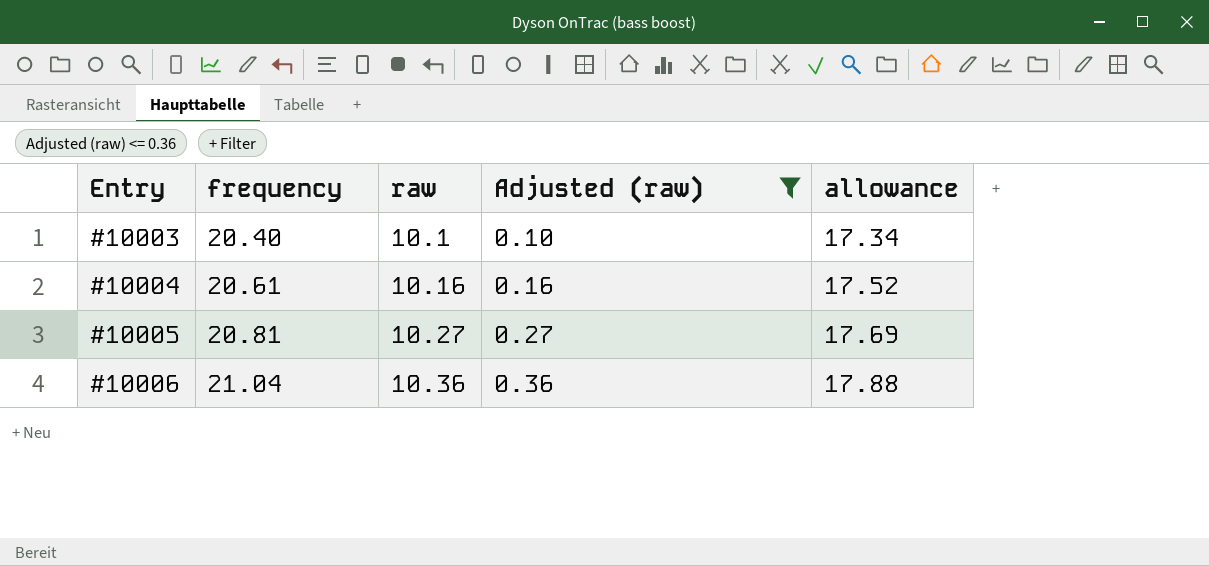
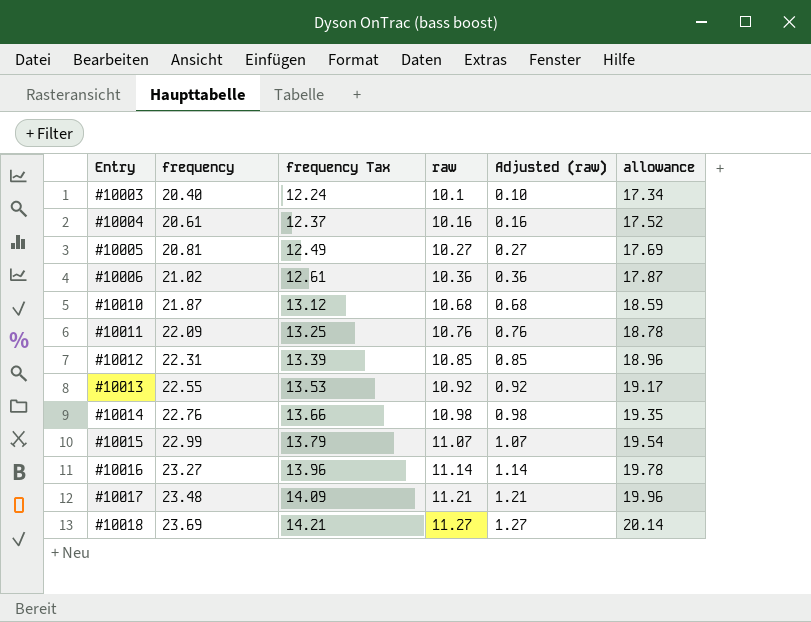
filter: Adjusted (raw) <= 0.36 -> none
column frequency Tax | formula: none -> [frequency] * 0.6
#10006 | frequency: 21.04 -> 21.02
#10006 | allowance: 17.88 -> 17.87

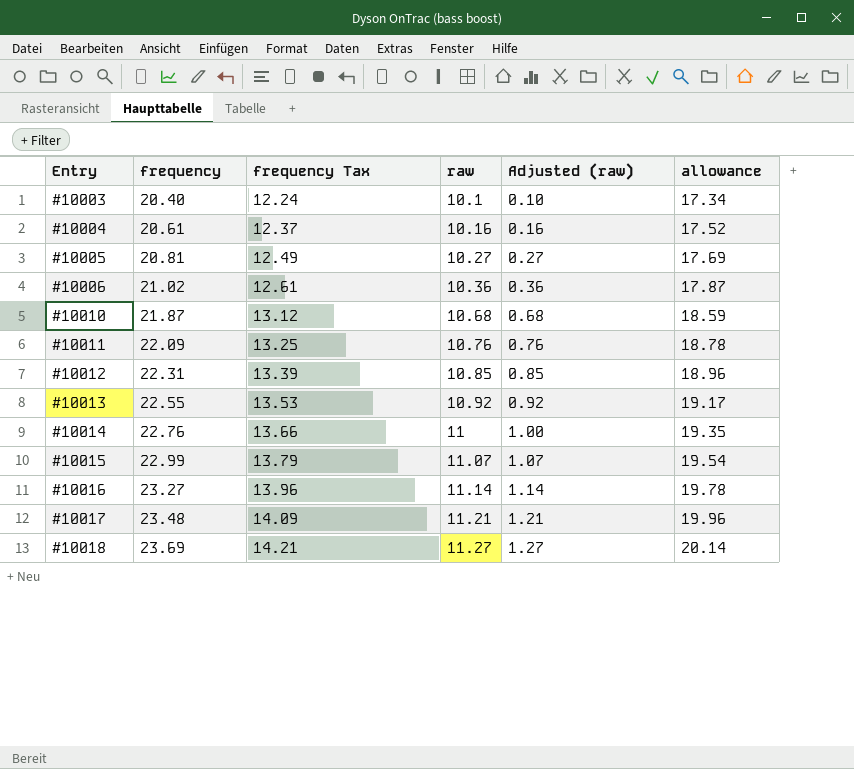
#10014 | raw: 10.98 -> 11
#10014 | Adjusted (raw): 0.98 -> 1.00

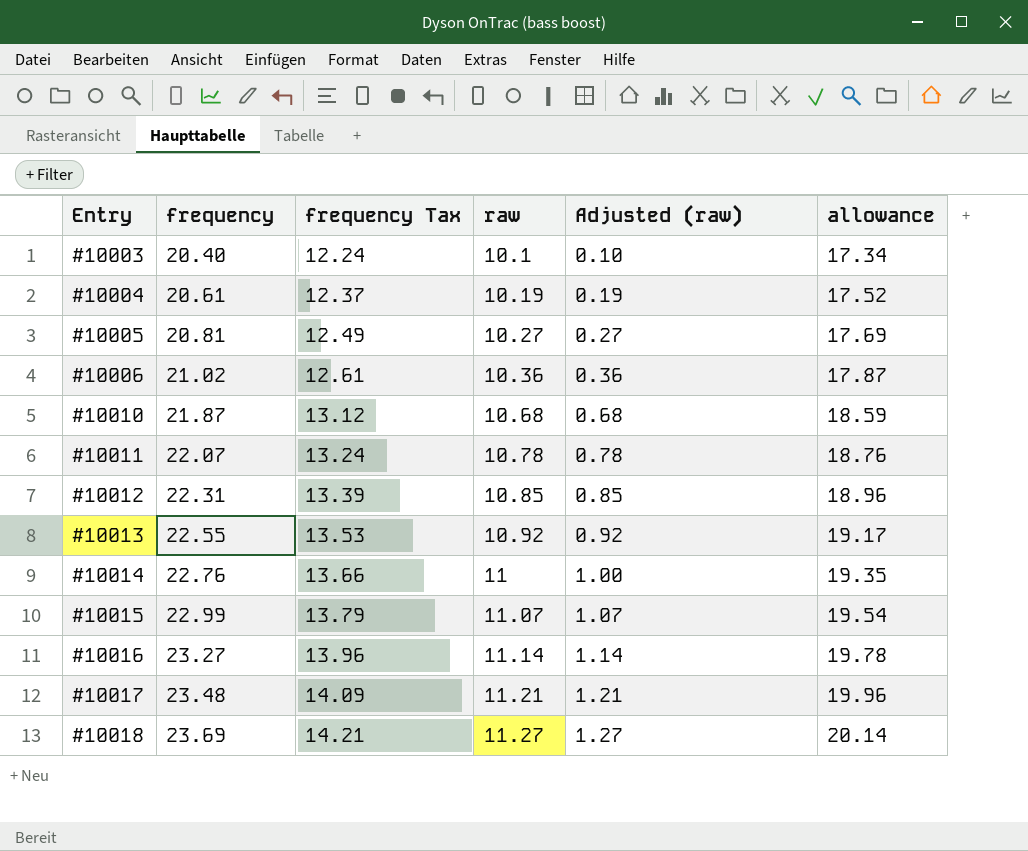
#10004 | raw: 10.16 -> 10.19
#10004 | Adjusted (raw): 0.16 -> 0.19
#10011 | frequency: 22.09 -> 22.07
#10011 | frequency Tax: 13.25 -> 13.24
#10011 | raw: 10.76 -> 10.78
#10011 | Adjusted (raw): 0.76 -> 0.78
#10011 | allowance: 18.78 -> 18.76

